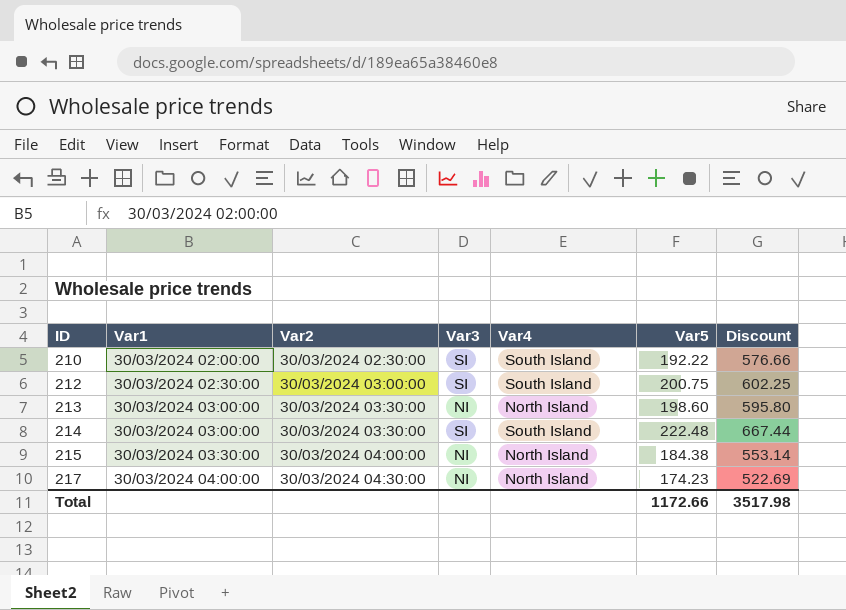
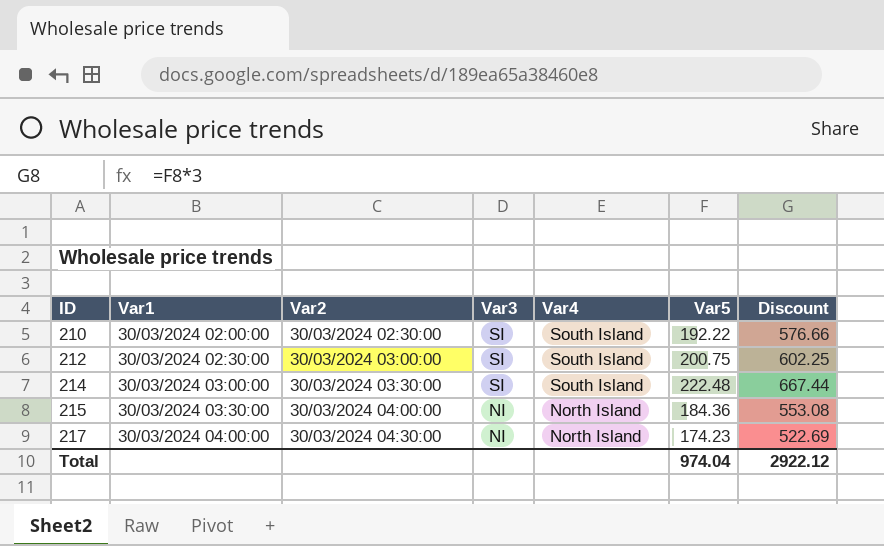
row 213: 30/03/2024 03:00:00 | 30/03/2024 03:30:00 | NI | North Island | 198.60 | 595.80 -> none
215 | Var5: 184.38 -> 184.36
215 | Discount: 553.14 -> 553.08
Total | Var5: 1172.66 -> 974.04
Total | Discount: 3517.98 -> 2922.12

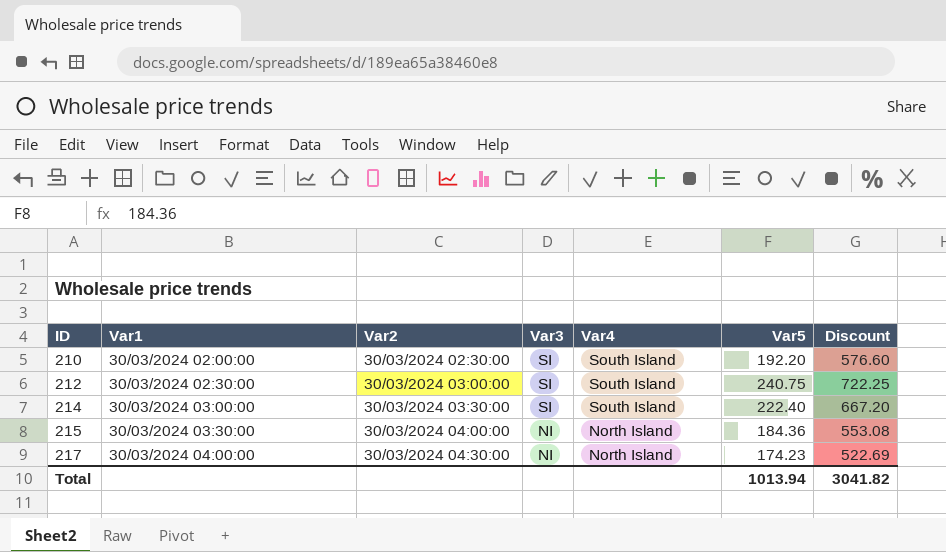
210 | Var5: 192.22 -> 192.20
210 | Discount: 576.66 -> 576.60
212 | Var5: 200.75 -> 240.75
212 | Discount: 602.25 -> 722.25
214 | Var5: 222.48 -> 222.40
214 | Discount: 667.44 -> 667.20
Total | Var5: 974.04 -> 1013.94
Total | Discount: 2922.12 -> 3041.82

